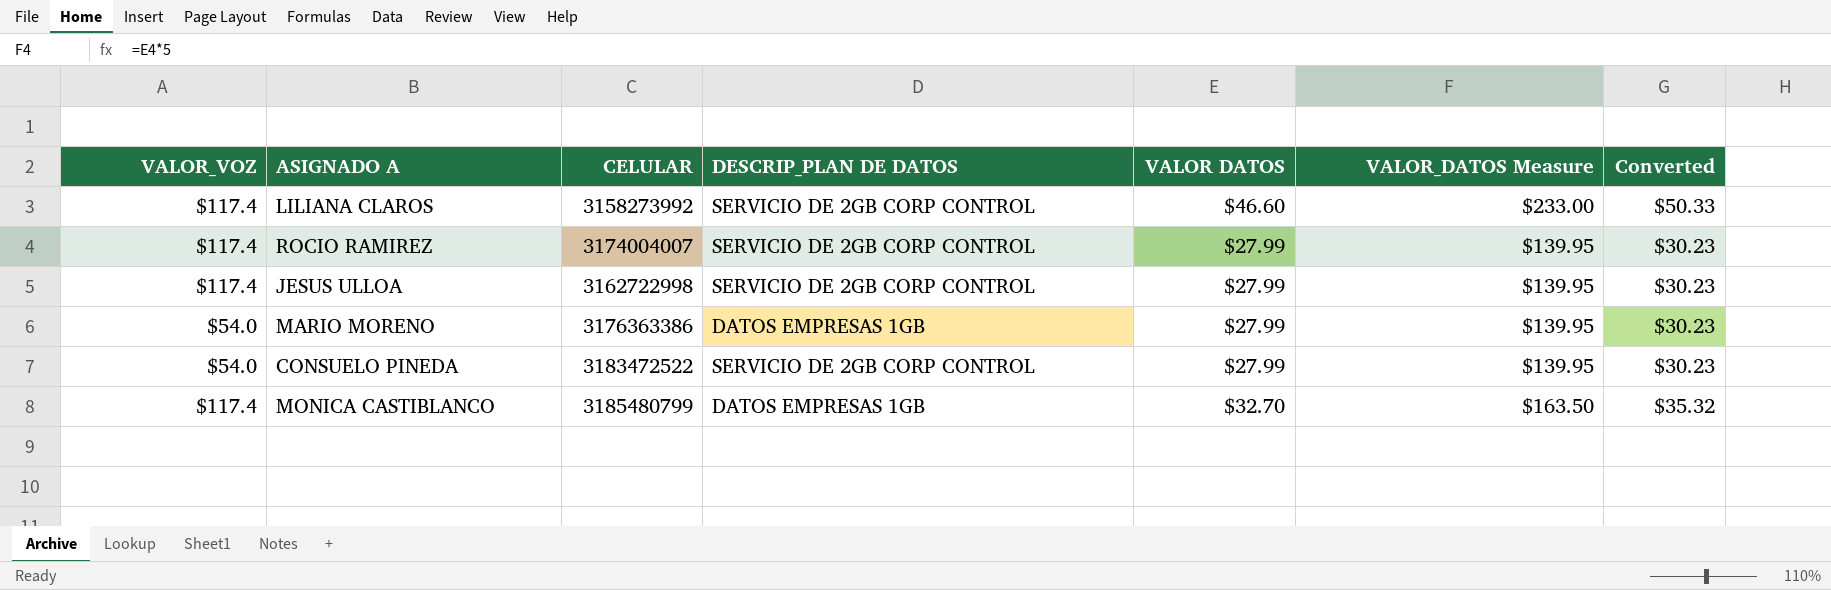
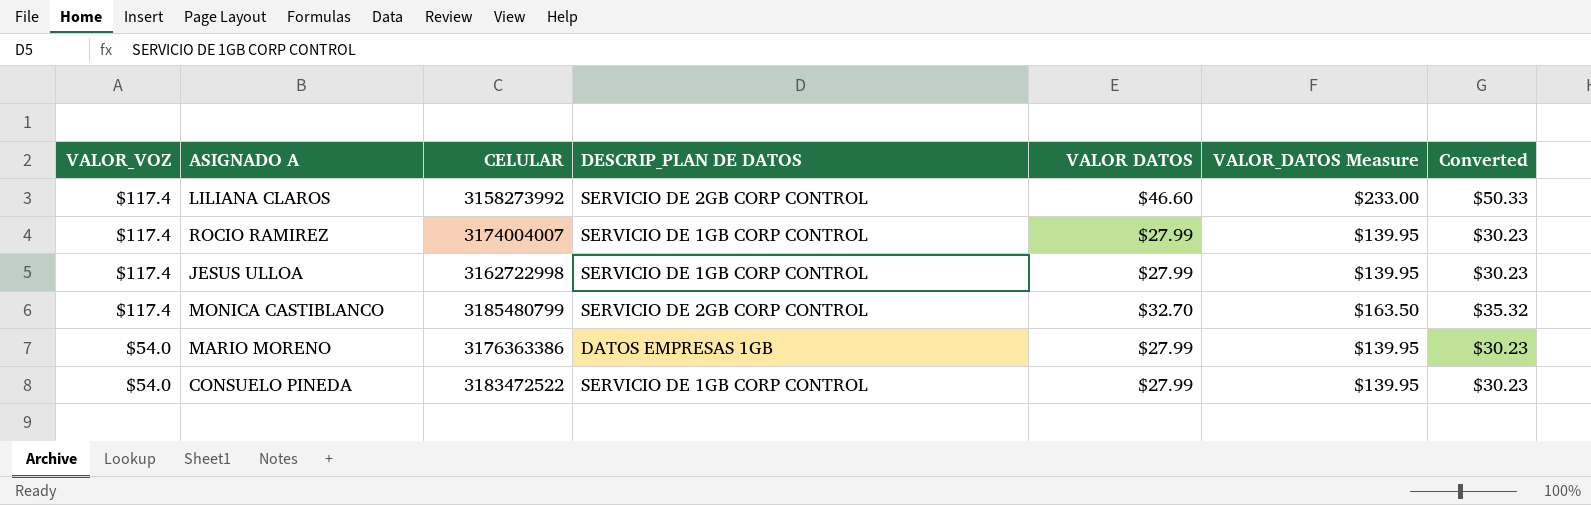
row order: none -> VALOR_VOZ descending
ROCIO RAMIREZ | DESCRIP_PLAN DE DATOS: SERVICIO DE 2GB CORP CONTROL -> SERVICIO DE 1GB CORP CONTROL
JESUS ULLOA | DESCRIP_PLAN DE DATOS: SERVICIO DE 2GB CORP CONTROL -> SERVICIO DE 1GB CORP CONTROL
MONICA CASTIBLANCO | DESCRIP_PLAN DE DATOS: DATOS EMPRESAS 1GB -> SERVICIO DE 2GB CORP CONTROL
CONSUELO PINEDA | DESCRIP_PLAN DE DATOS: SERVICIO DE 2GB CORP CONTROL -> SERVICIO DE 1GB CORP CONTROL

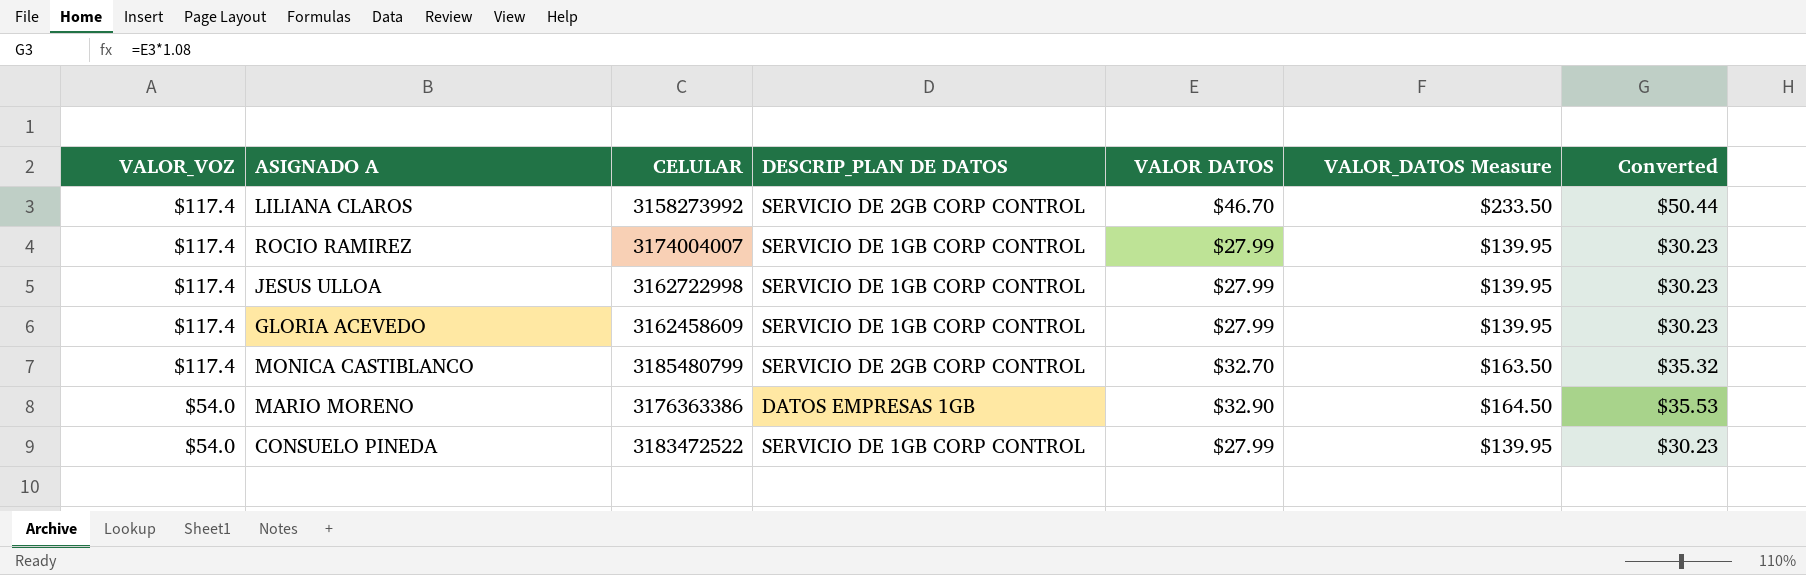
LILIANA CLAROS | VALOR DATOS: $46.60 -> $46.70
LILIANA CLAROS | VALOR_DATOS Measure: $233.00 -> $233.50
LILIANA CLAROS | Converted: $50.33 -> $50.44
row GLORIA ACEVEDO: none -> $117.4 | 3162458609 | SERVICIO DE 1GB CORP CONTROL | $27.99 | $139.95 | $30.23
MARIO MORENO | VALOR DATOS: $27.99 -> $32.90
MARIO MORENO | VALOR_DATOS Measure: $139.95 -> $164.50
MARIO MORENO | Converted: $30.23 -> $35.53

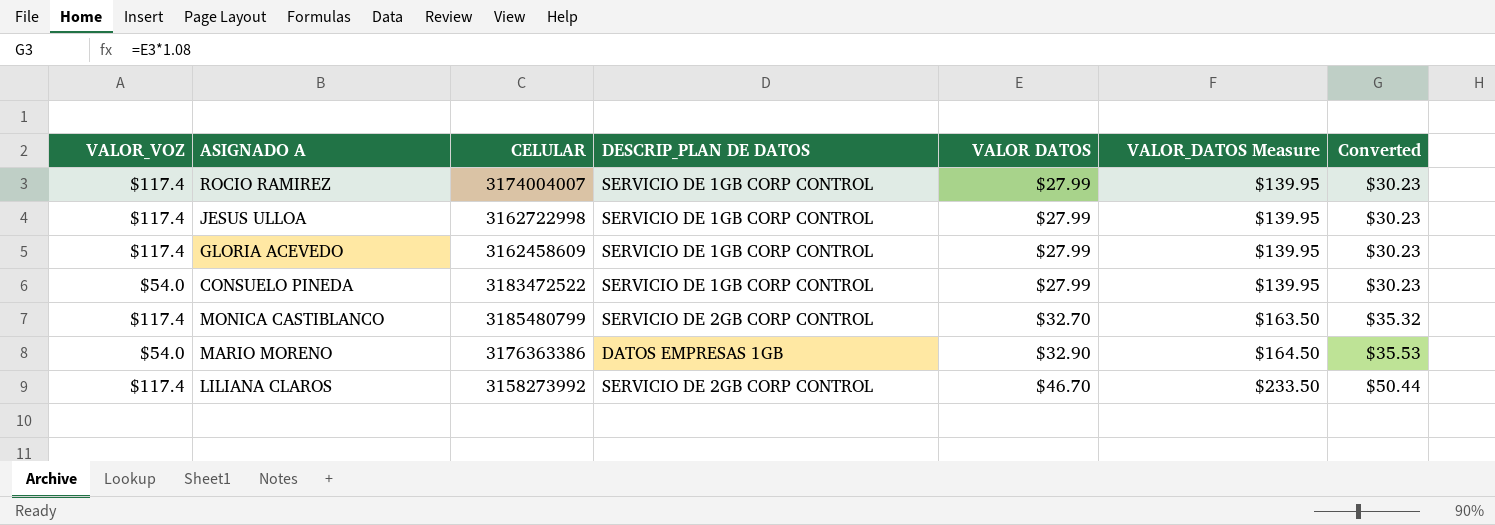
row order: VALOR_VOZ descending -> VALOR DATOS ascending

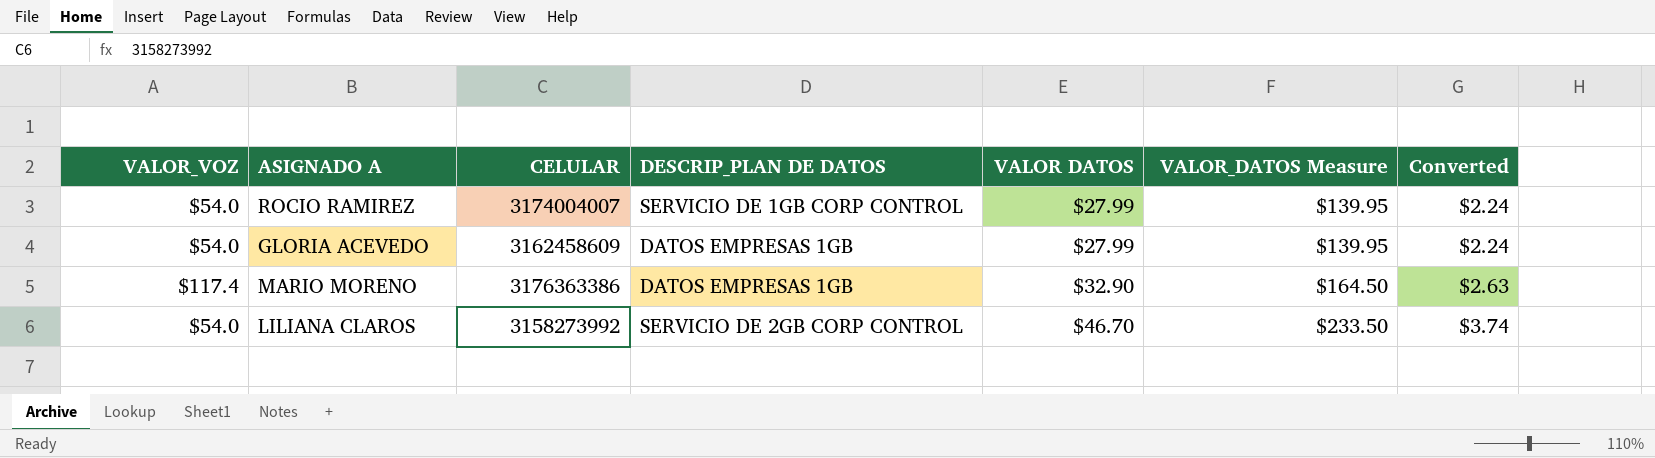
column Converted | formula: [VALOR DATOS] * 1.08 -> [VALOR DATOS] * 0.08
row JESUS ULLOA: $117.4 | 3162722998 | SERVICIO DE 1GB CORP CONTROL | $27.99 | $139.95 | $30.23 -> none
row CONSUELO PINEDA: $54.0 | 3183472522 | SERVICIO DE 1GB CORP CONTROL | $27.99 | $139.95 | $30.23 -> none
row MONICA CASTIBLANCO: $117.4 | 3185480799 | SERVICIO DE 2GB CORP CONTROL | $32.70 | $163.50 | $35.32 -> none
ROCIO RAMIREZ | VALOR_VOZ: $117.4 -> $54.0
GLORIA ACEVEDO | VALOR_VOZ: $117.4 -> $54.0
GLORIA ACEVEDO | DESCRIP_PLAN DE DATOS: SERVICIO DE 1GB CORP CONTROL -> DATOS EMPRESAS 1GB
MARIO MORENO | VALOR_VOZ: $54.0 -> $117.4
LILIANA CLAROS | VALOR_VOZ: $117.4 -> $54.0

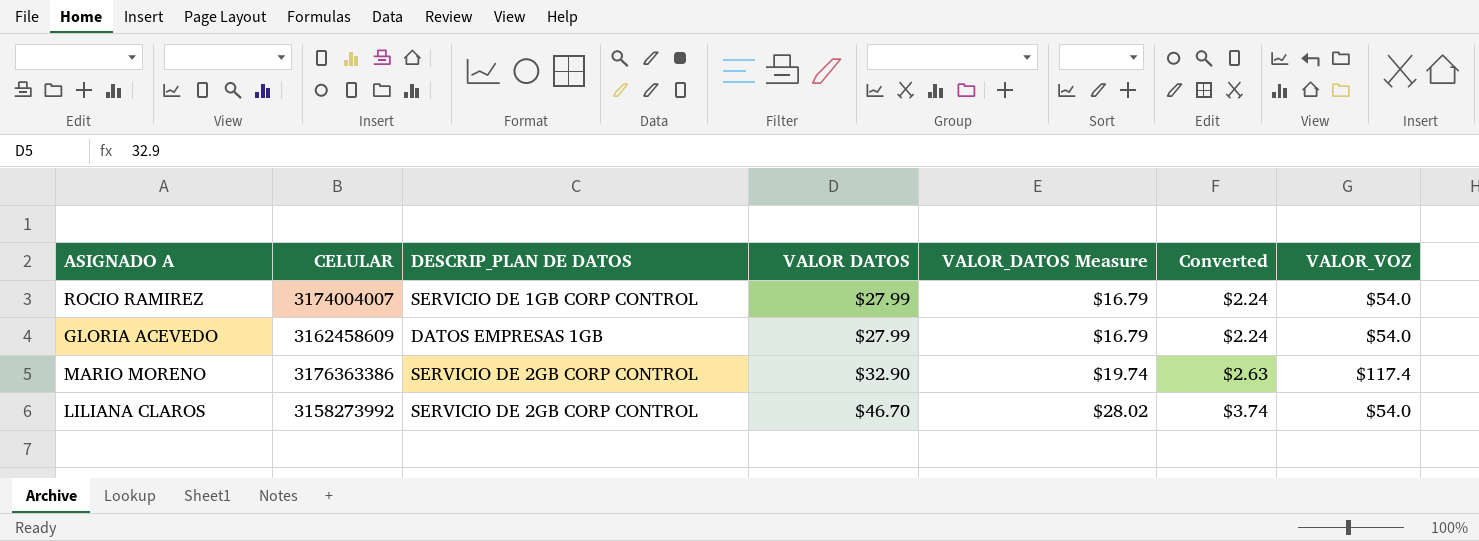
column VALOR_DATOS Measure | formula: [VALOR DATOS] * 5 -> [VALOR DATOS] * 0.6
column VALOR_VOZ | position: 1 -> 7
MARIO MORENO | DESCRIP_PLAN DE DATOS: DATOS EMPRESAS 1GB -> SERVICIO DE 2GB CORP CONTROL

